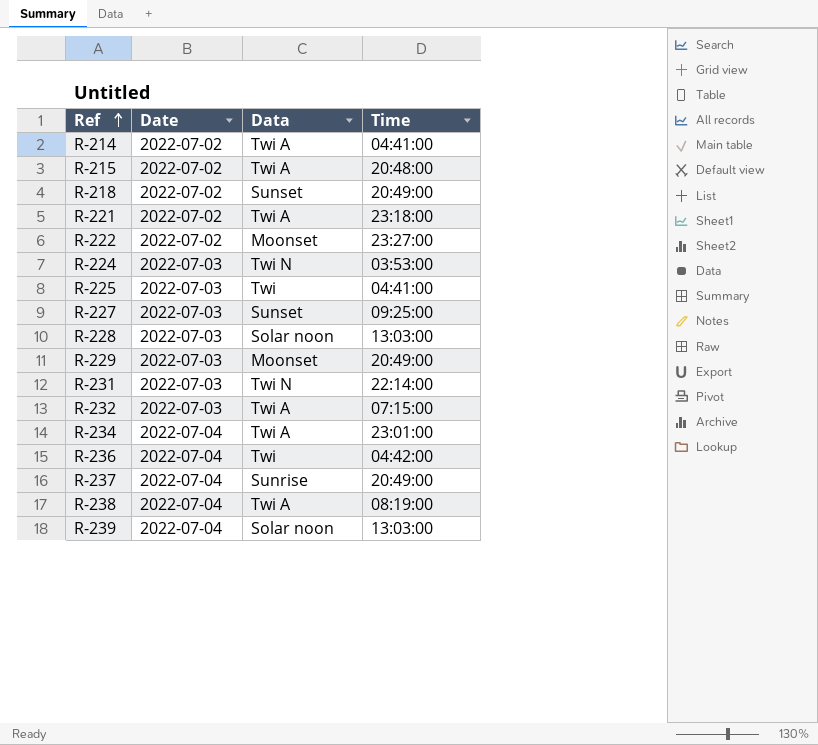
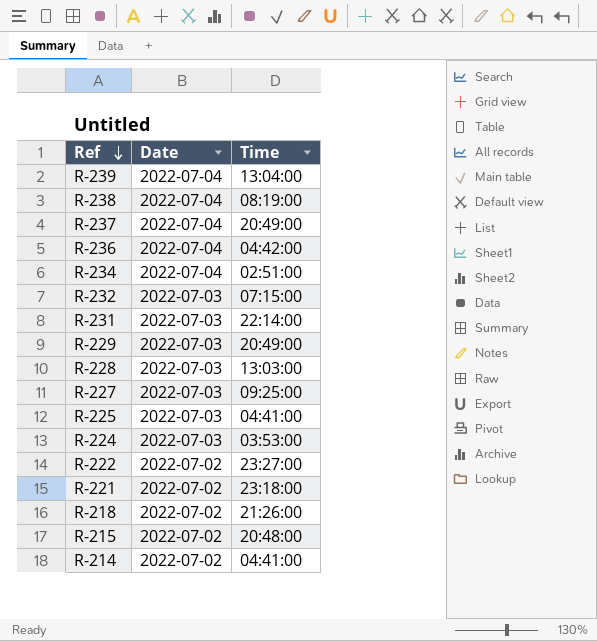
row order: Ref ascending -> Ref descending
column Data | position: 3 -> none
R-239 | Time: 13:03:00 -> 13:04:00
R-234 | Time: 23:01:00 -> 02:51:00
R-218 | Time: 20:49:00 -> 21:26:00

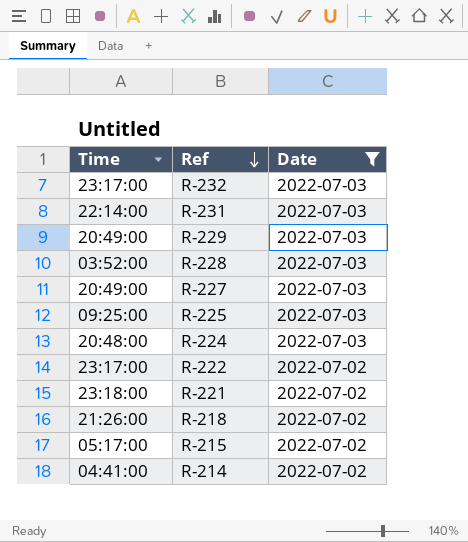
filter: none -> Date != 2022-07-04
column Time | position: 3 -> 1
R-232 | Time: 07:15:00 -> 23:17:00
R-228 | Time: 13:03:00 -> 03:52:00
R-227 | Time: 09:25:00 -> 20:49:00
R-225 | Time: 04:41:00 -> 09:25:00
R-224 | Time: 03:53:00 -> 20:48:00
R-222 | Time: 23:27:00 -> 23:17:00
R-215 | Time: 20:48:00 -> 05:17:00

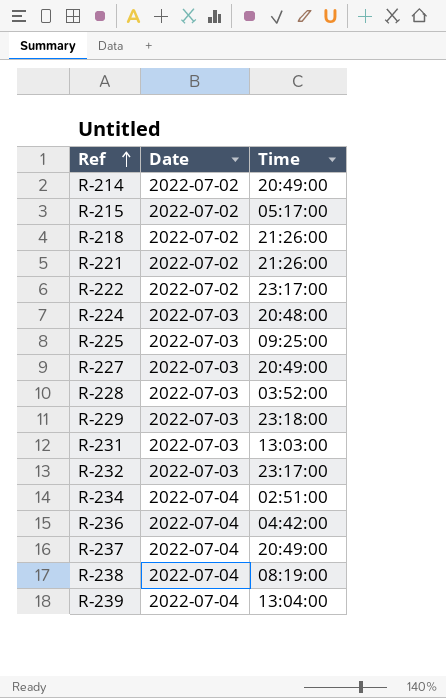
filter: Date != 2022-07-04 -> none
row order: Ref descending -> Ref ascending
column Time | position: 1 -> 3
R-214 | Time: 04:41:00 -> 20:49:00
R-221 | Time: 23:18:00 -> 21:26:00
R-229 | Time: 20:49:00 -> 23:18:00
R-231 | Time: 22:14:00 -> 13:03:00

